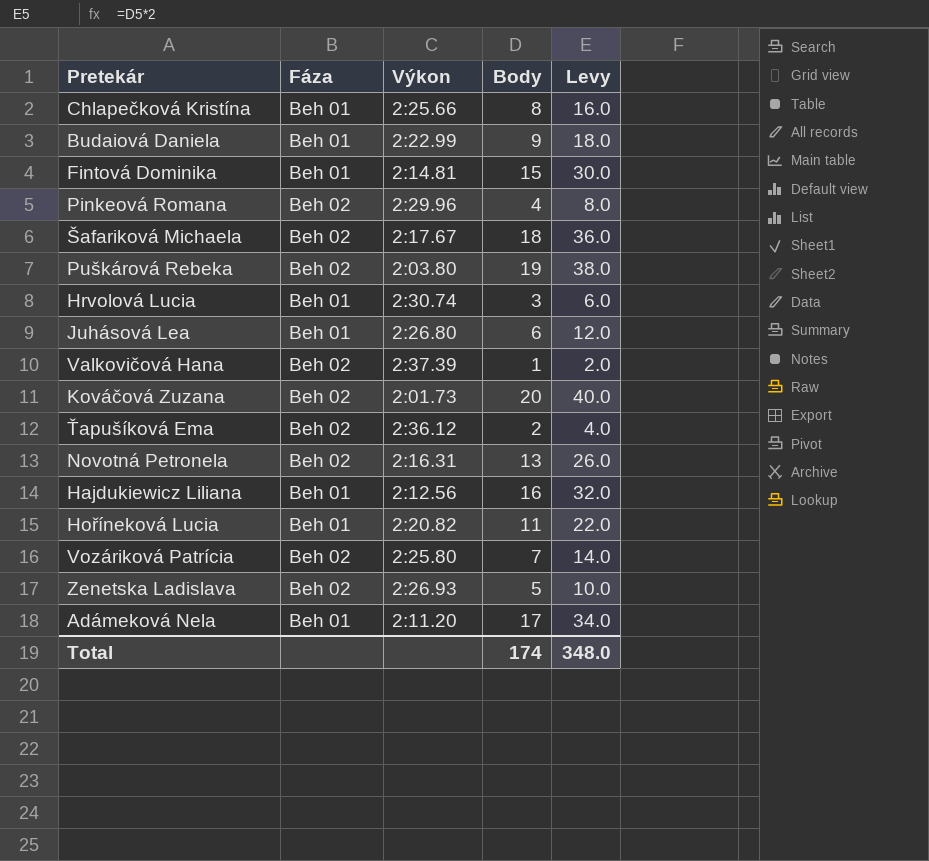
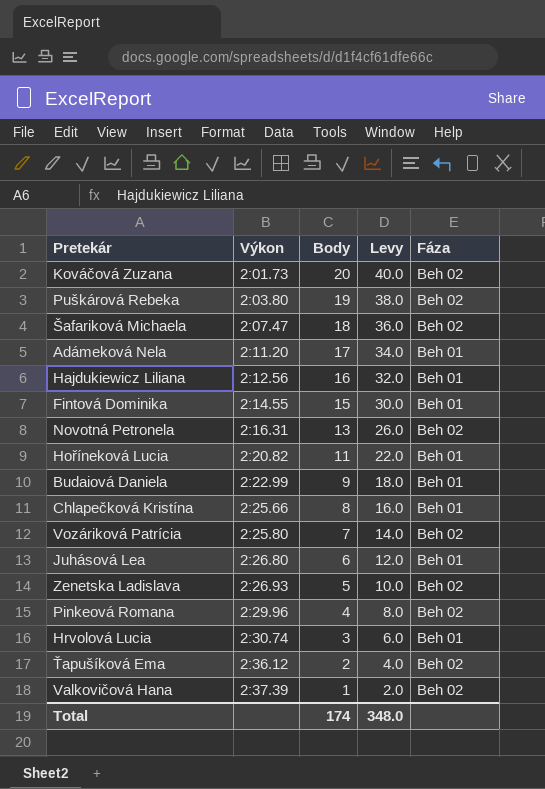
row order: none -> Výkon ascending
column Fáza | position: 2 -> 5
Šafariková Michaela | Výkon: 2:17.67 -> 2:07.47
Fintová Dominika | Výkon: 2:14.81 -> 2:14.55

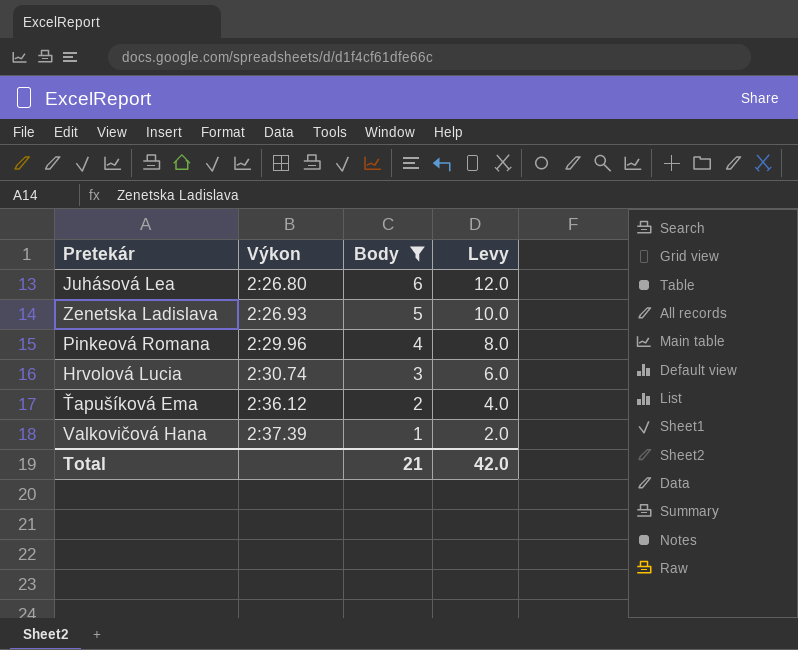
filter: none -> Body <= 6
column Fáza | position: 5 -> none
Total | Body: 174 -> 21
Total | Levy: 348.0 -> 42.0

